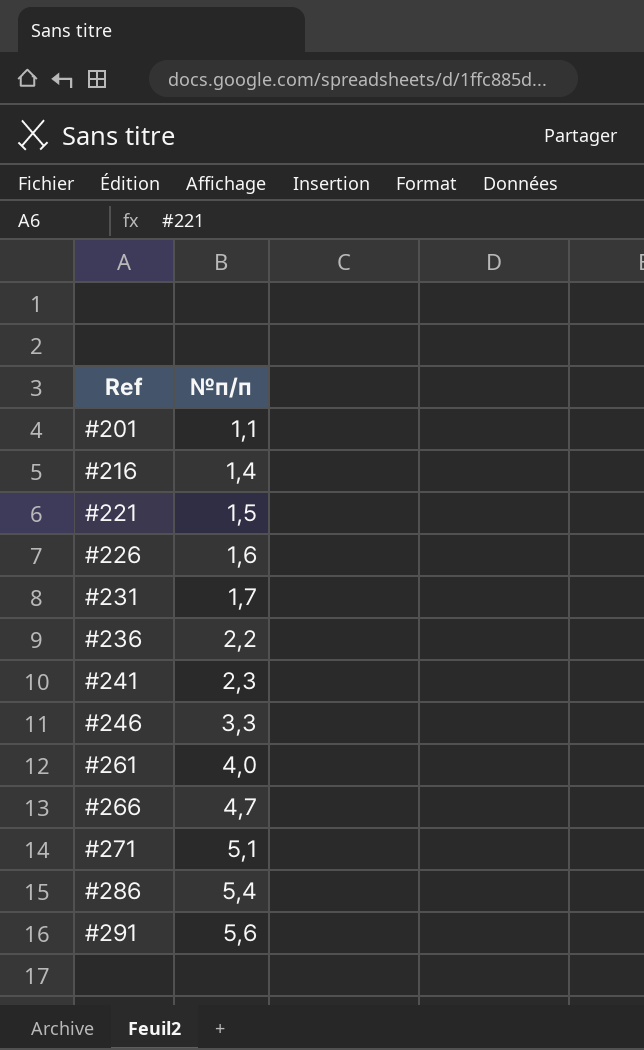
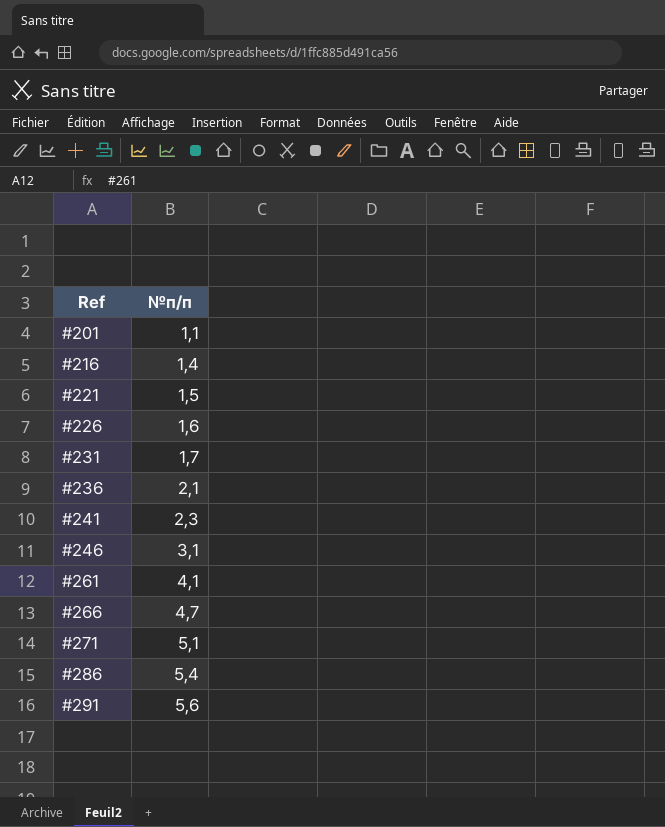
#236 | №п/п: 2,2 -> 2,1
#246 | №п/п: 3,3 -> 3,1
#261 | №п/п: 4,0 -> 4,1

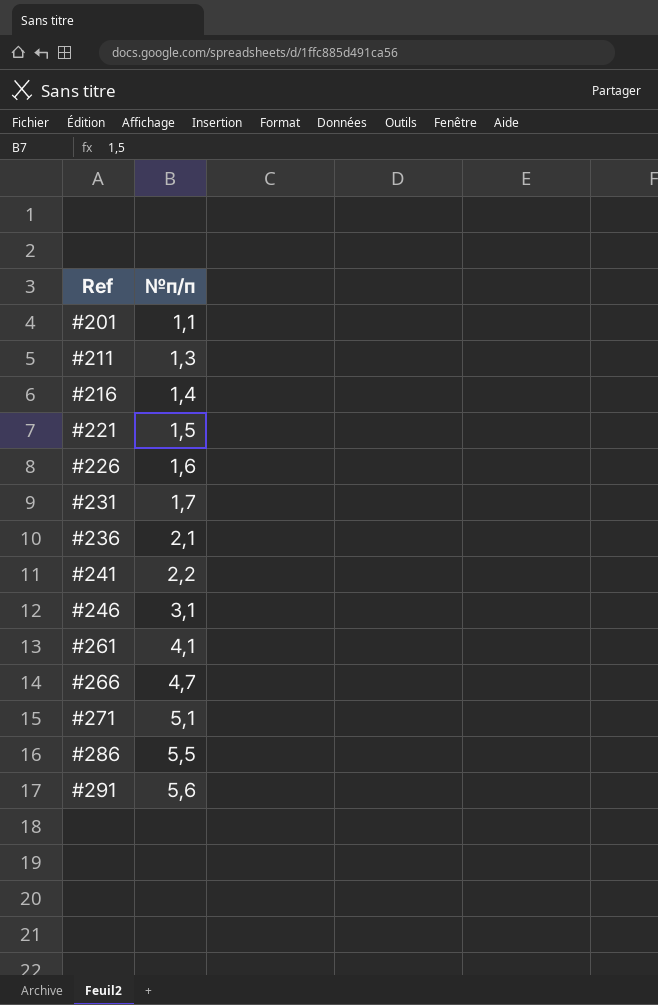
row #211: none -> 1,3
#241 | №п/п: 2,3 -> 2,2
#286 | №п/п: 5,4 -> 5,5

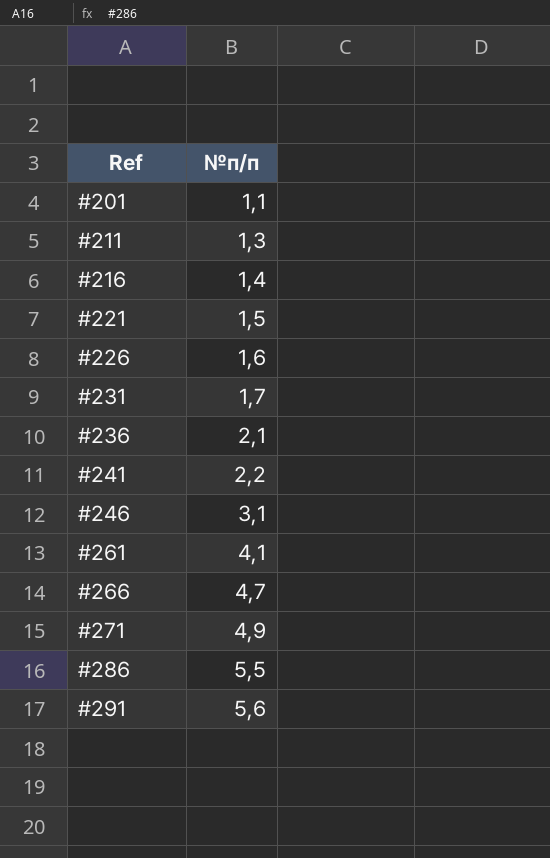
#271 | №п/п: 5,1 -> 4,9

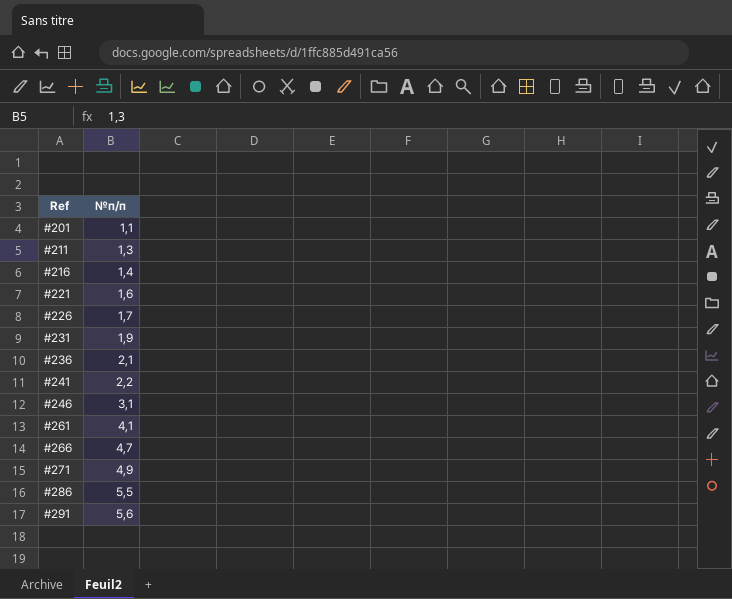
#221 | №п/п: 1,5 -> 1,6
#226 | №п/п: 1,6 -> 1,7
#231 | №п/п: 1,7 -> 1,9

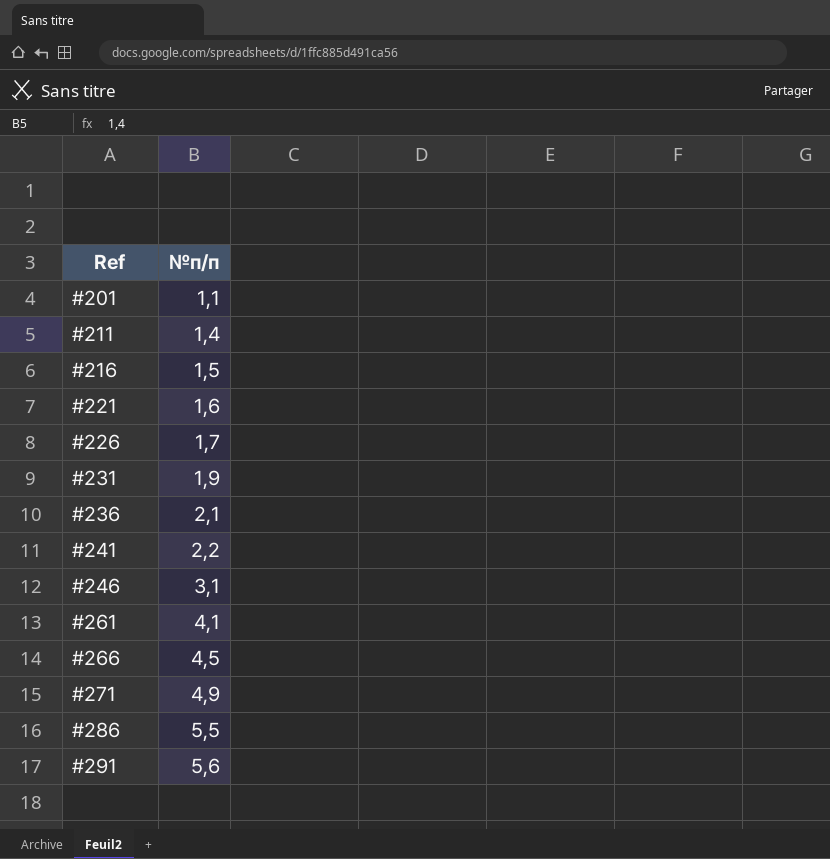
#211 | №п/п: 1,3 -> 1,4
#216 | №п/п: 1,4 -> 1,5
#266 | №п/п: 4,7 -> 4,5

